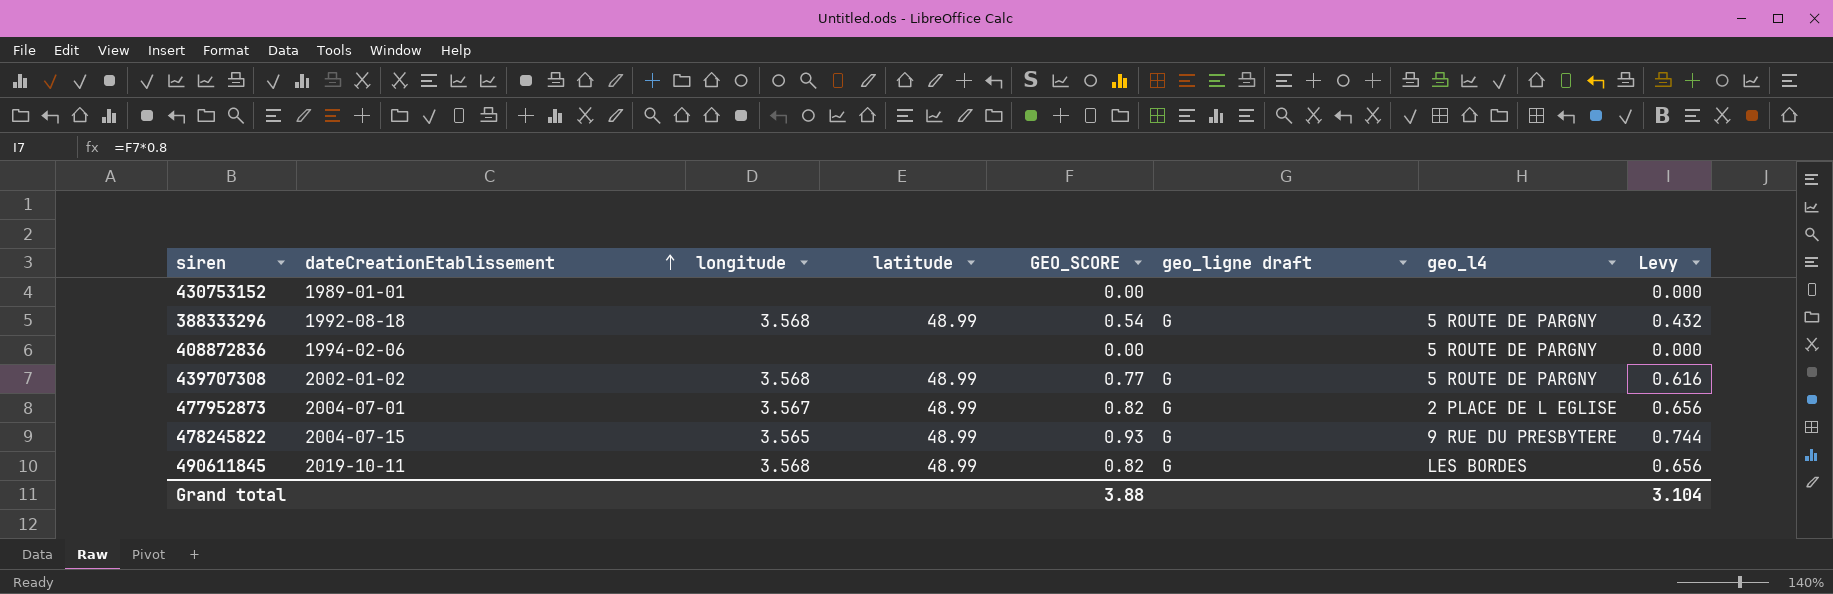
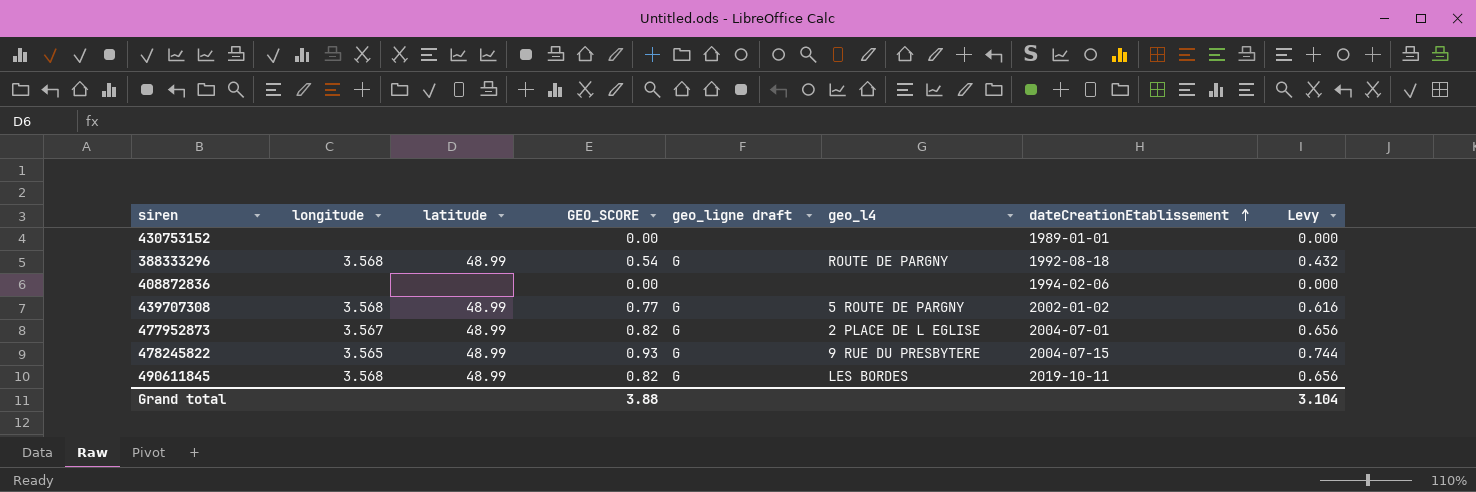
column dateCreationEtablissement | position: 2 -> 7
388333296 | geo_l4: 5 ROUTE DE PARGNY -> ROUTE DE PARGNY
408872836 | geo_l4: 5 ROUTE DE PARGNY -> none

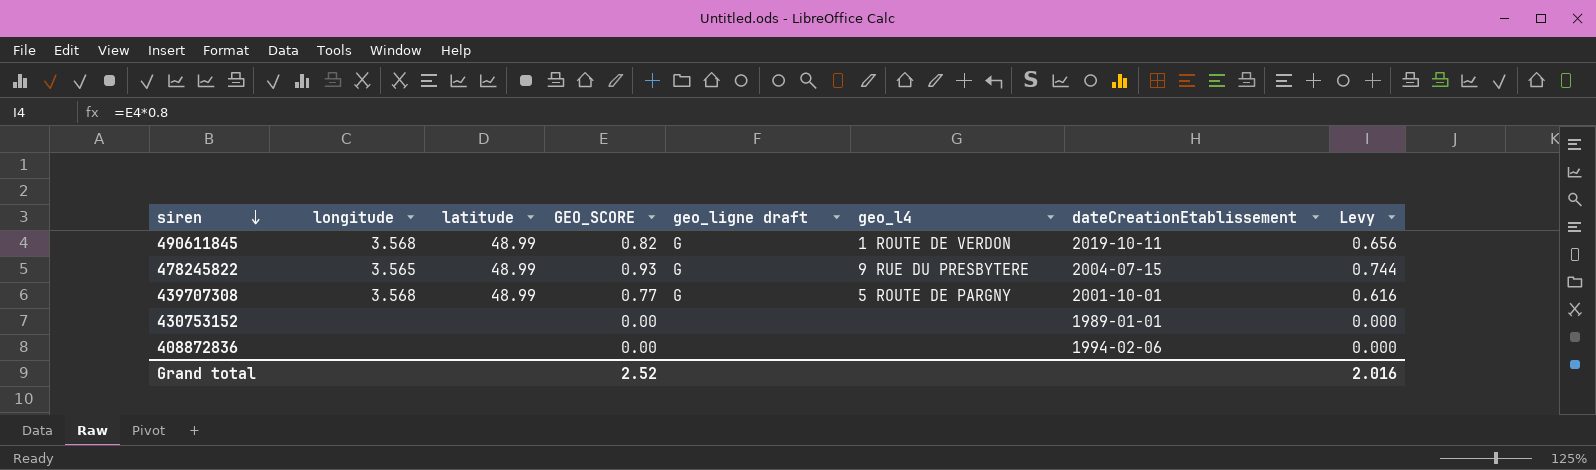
row order: dateCreationEtablissement ascending -> siren descending
row 388333296: 3.568 | 48.99 | 0.54 | G | ROUTE DE PARGNY | 1992-08-18 | 0.432 -> none
row 477952873: 3.567 | 48.99 | 0.82 | G | 2 PLACE DE L EGLISE | 2004-07-01 | 0.656 -> none
490611845 | geo_l4: LES BORDES -> 1 ROUTE DE VERDON
439707308 | dateCreationEtablissement: 2002-01-02 -> 2001-10-01
Grand total | GEO_SCORE: 3.88 -> 2.52
Grand total | Levy: 3.104 -> 2.016

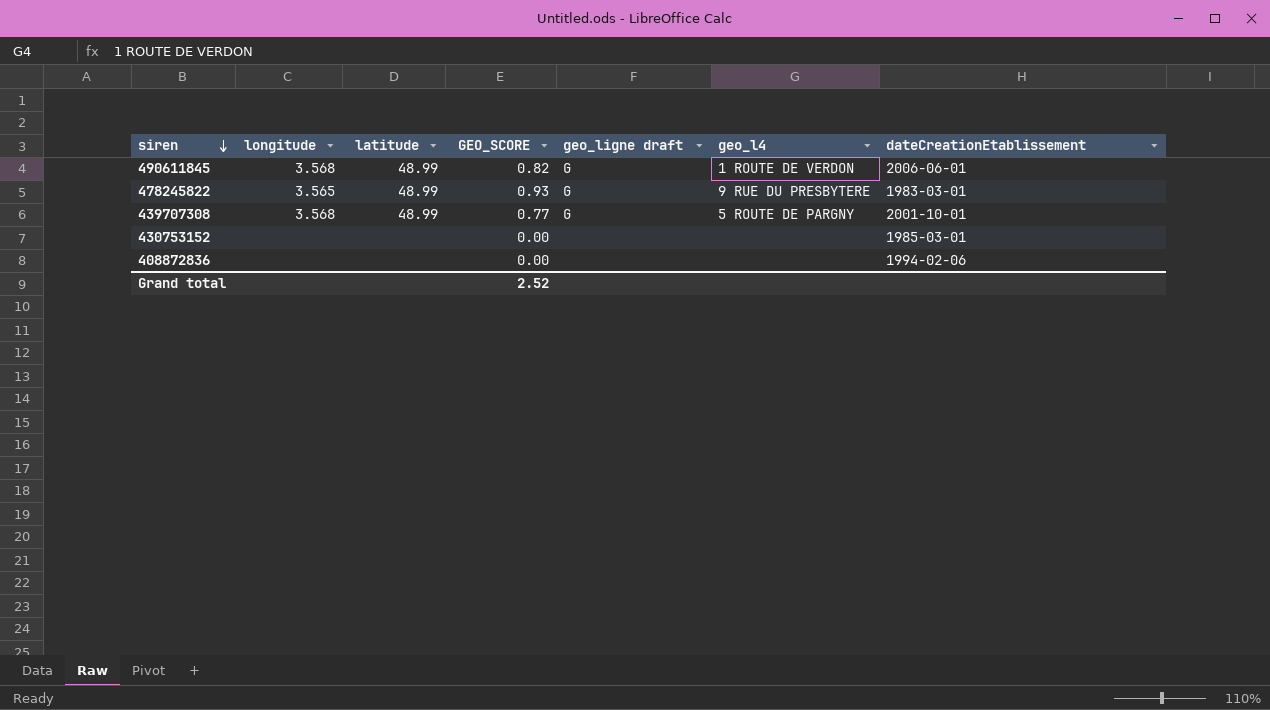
column Levy | formula: [GEO_SCORE] * 0.8 -> none
490611845 | dateCreationEtablissement: 2019-10-11 -> 2006-06-01
478245822 | dateCreationEtablissement: 2004-07-15 -> 1983-03-01
430753152 | dateCreationEtablissement: 1989-01-01 -> 1985-03-01

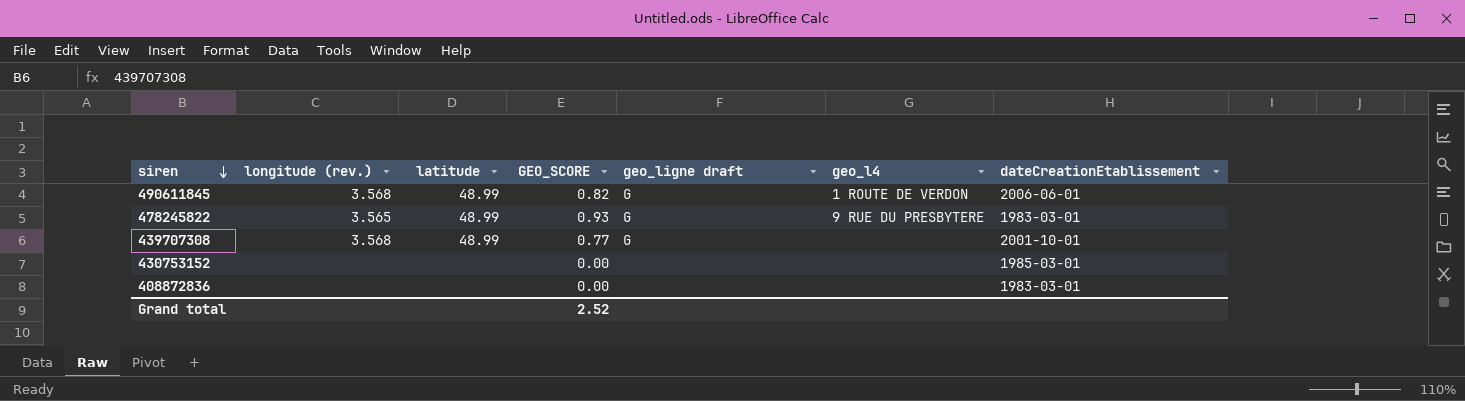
column name: longitude -> longitude (rev.)
439707308 | geo_l4: 5 ROUTE DE PARGNY -> none
408872836 | dateCreationEtablissement: 1994-02-06 -> 1983-03-01

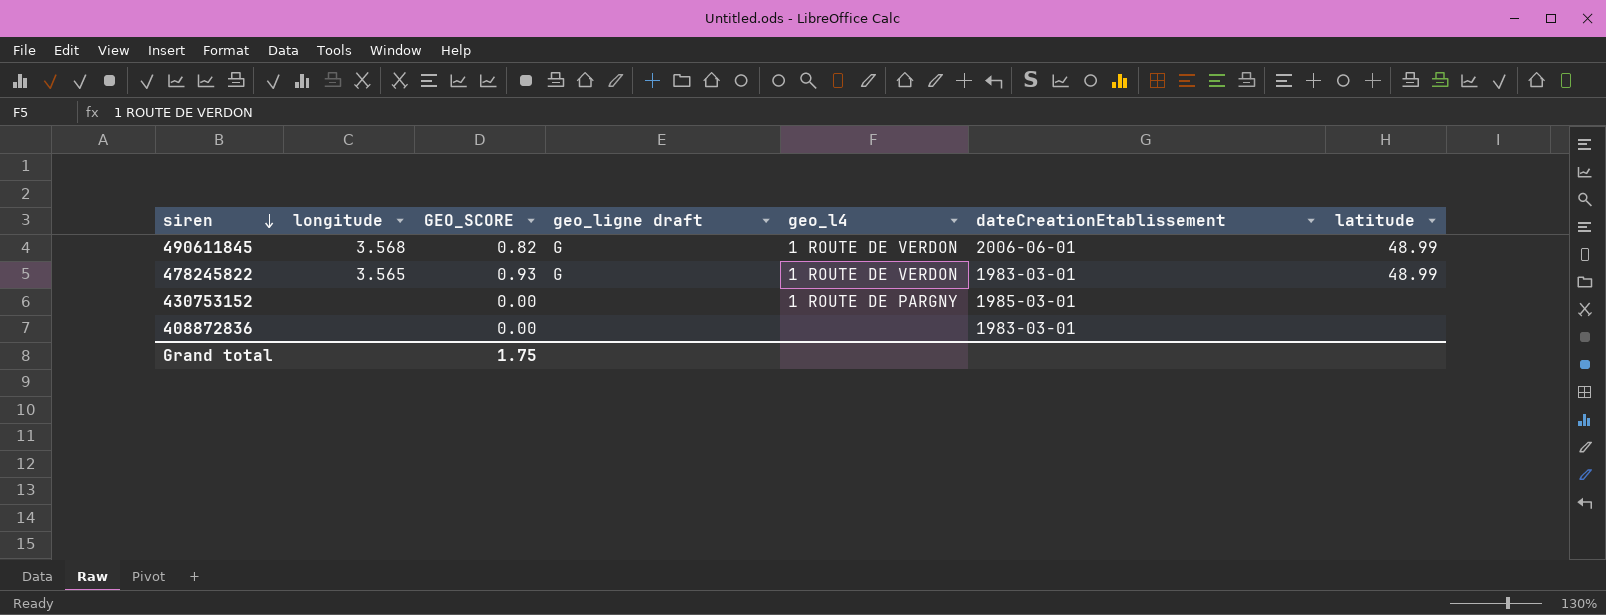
column name: longitude (rev.) -> longitude
column latitude | position: 3 -> 7
row 439707308: 3.568 | 48.99 | 0.77 | G | none | 2001-10-01 -> none
478245822 | geo_l4: 9 RUE DU PRESBYTERE -> 1 ROUTE DE VERDON
430753152 | geo_l4: none -> 1 ROUTE DE PARGNY
Grand total | GEO_SCORE: 2.52 -> 1.75

